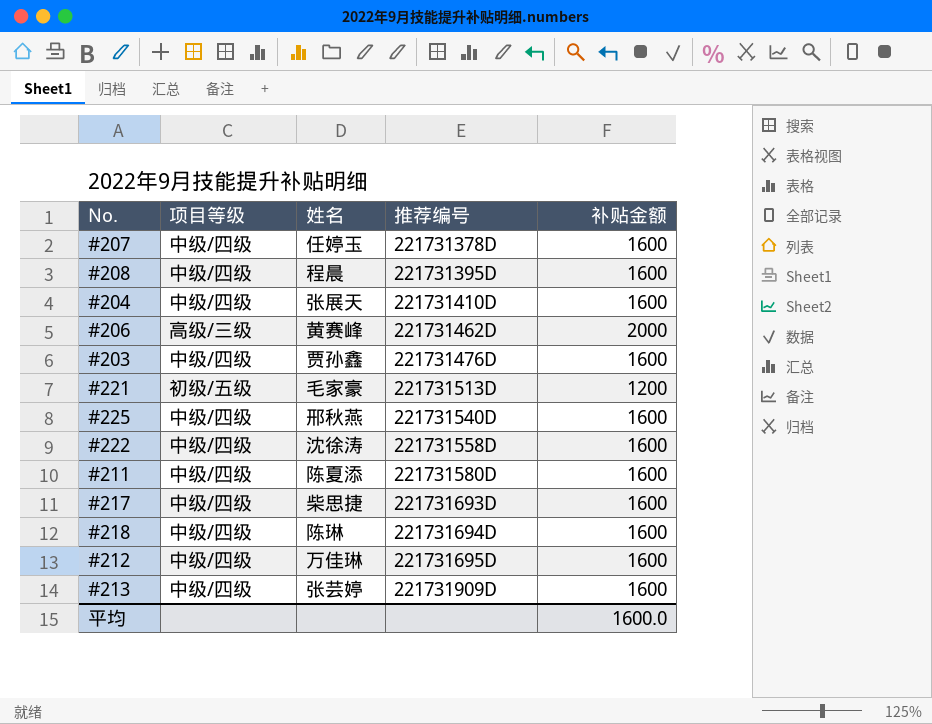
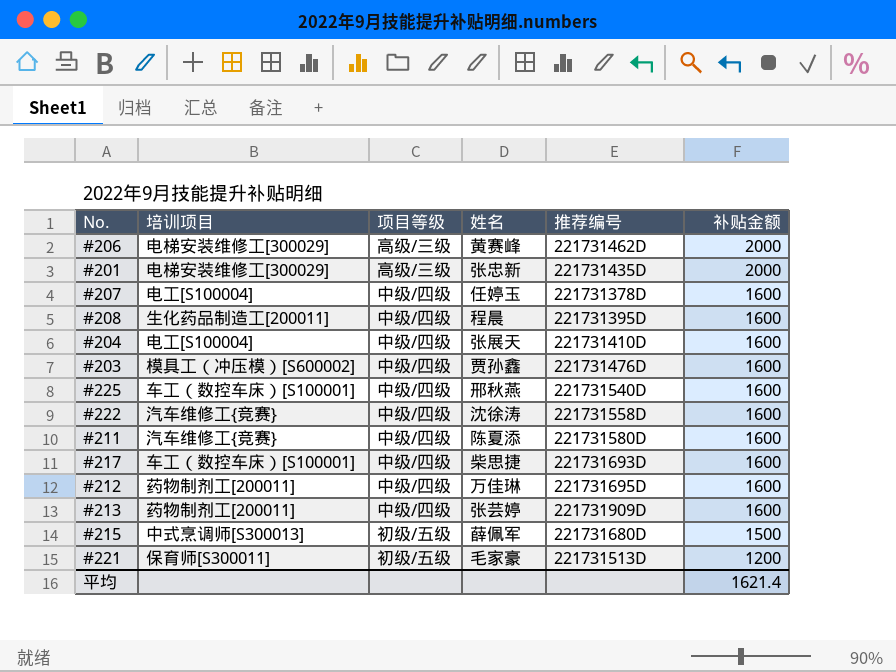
row order: 推荐编号 ascending -> 补贴金额 descending
column 培训项目 | position: none -> 2
row #218: 中级/四级 | 陈琳 | 221731694D | 1600 -> none
row #201: none -> 电梯安装维修工[300029] | 高级/三级 | 张忠新 | 221731435D | 2000
row #215: none -> 中式烹调师[S300013] | 初级/五级 | 薛佩军 | 221731680D | 1500
平均 | 补贴金额: 1600.0 -> 1621.4

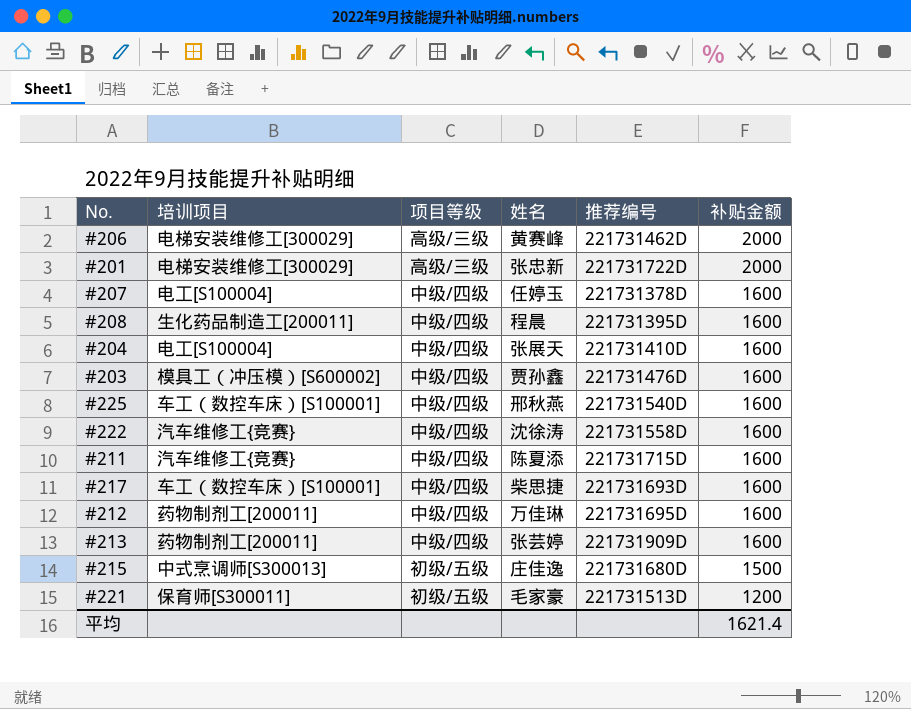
#201 | 推荐编号: 221731435D -> 221731722D
#211 | 推荐编号: 221731580D -> 221731715D
#215 | 姓名: 薛佩军 -> 庄佳逸

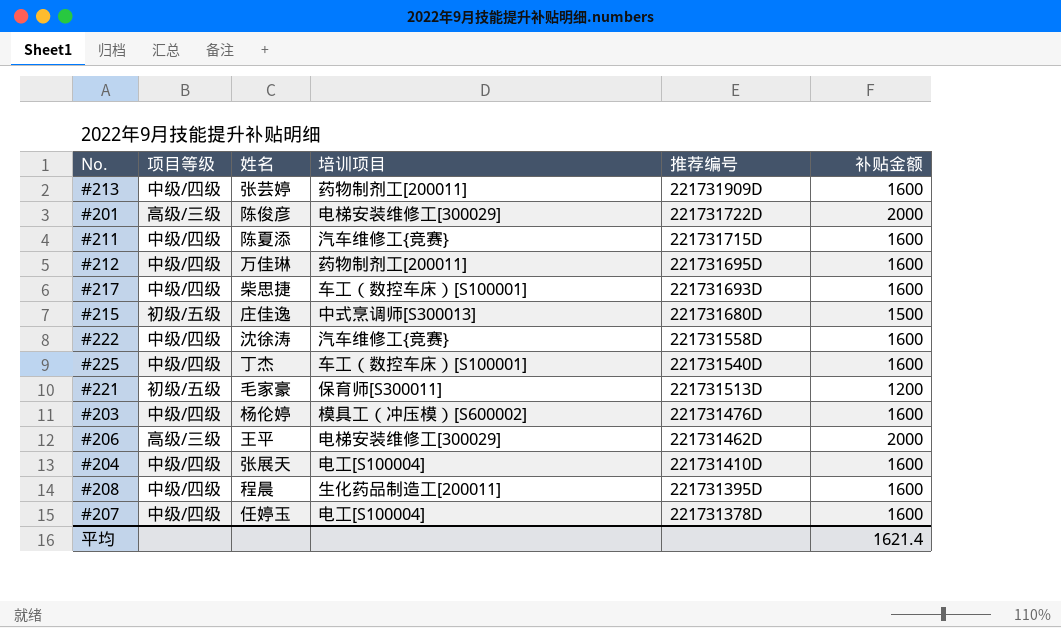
row order: 补贴金额 descending -> 推荐编号 descending
column 培训项目 | position: 2 -> 4
#201 | 姓名: 张忠新 -> 陈俊彦
#225 | 姓名: 邢秋燕 -> 丁杰
#203 | 姓名: 贾孙鑫 -> 杨伦婷
#206 | 姓名: 黄赛峰 -> 王平

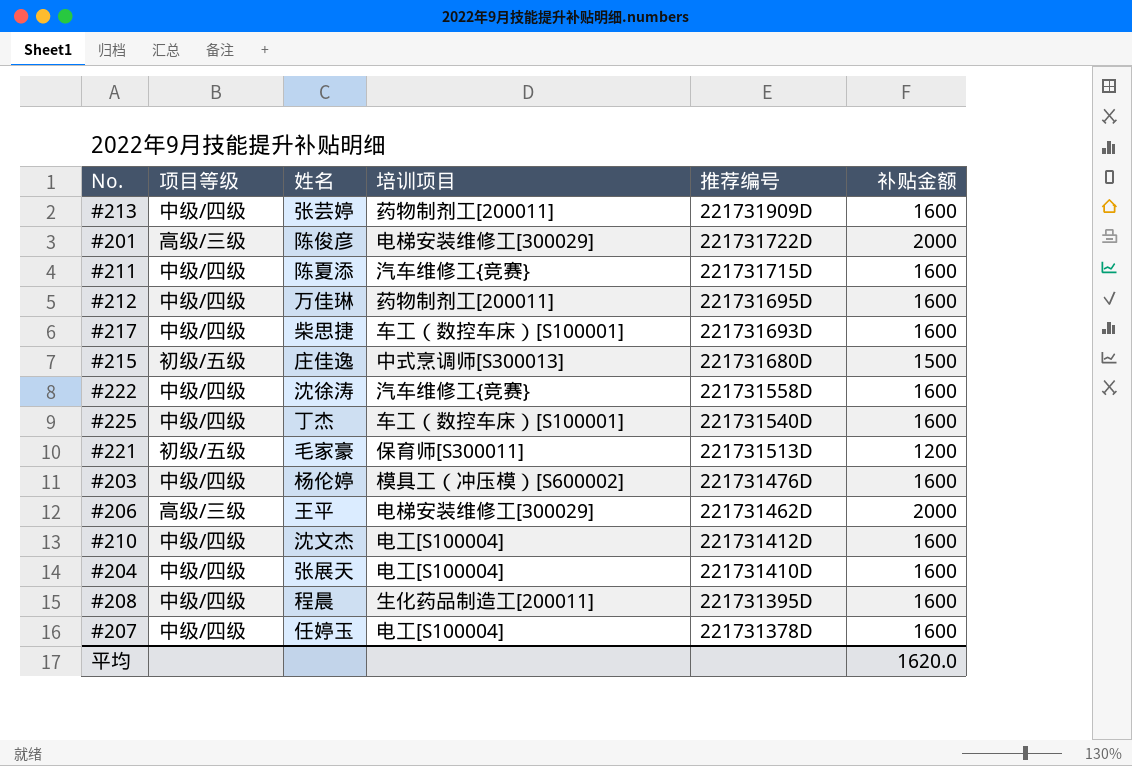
row #210: none -> 中级/四级 | 沈文杰 | 电工[S100004] | 221731412D | 1600
平均 | 补贴金额: 1621.4 -> 1620.0

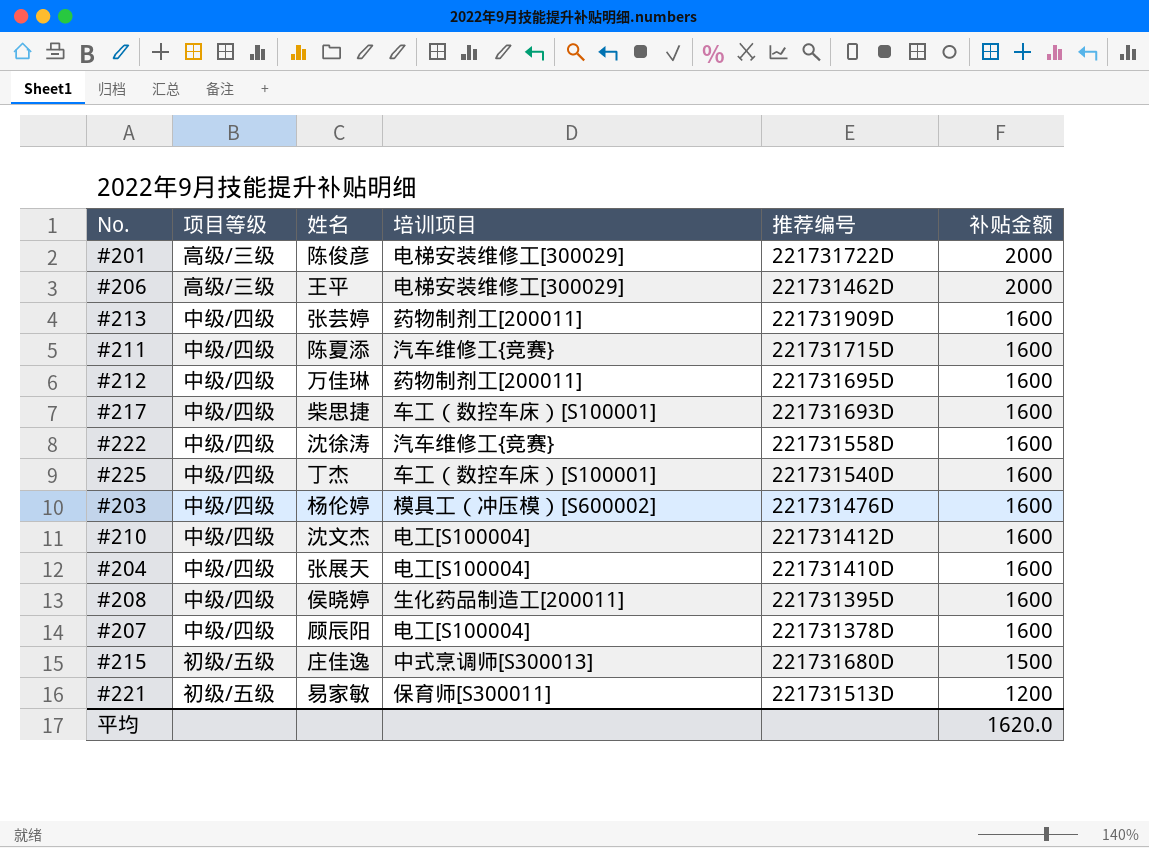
row order: 推荐编号 descending -> 补贴金额 descending
#208 | 姓名: 程晨 -> 侯晓婷
#207 | 姓名: 任婷玉 -> 顾辰阳
#221 | 姓名: 毛家豪 -> 易家敏

